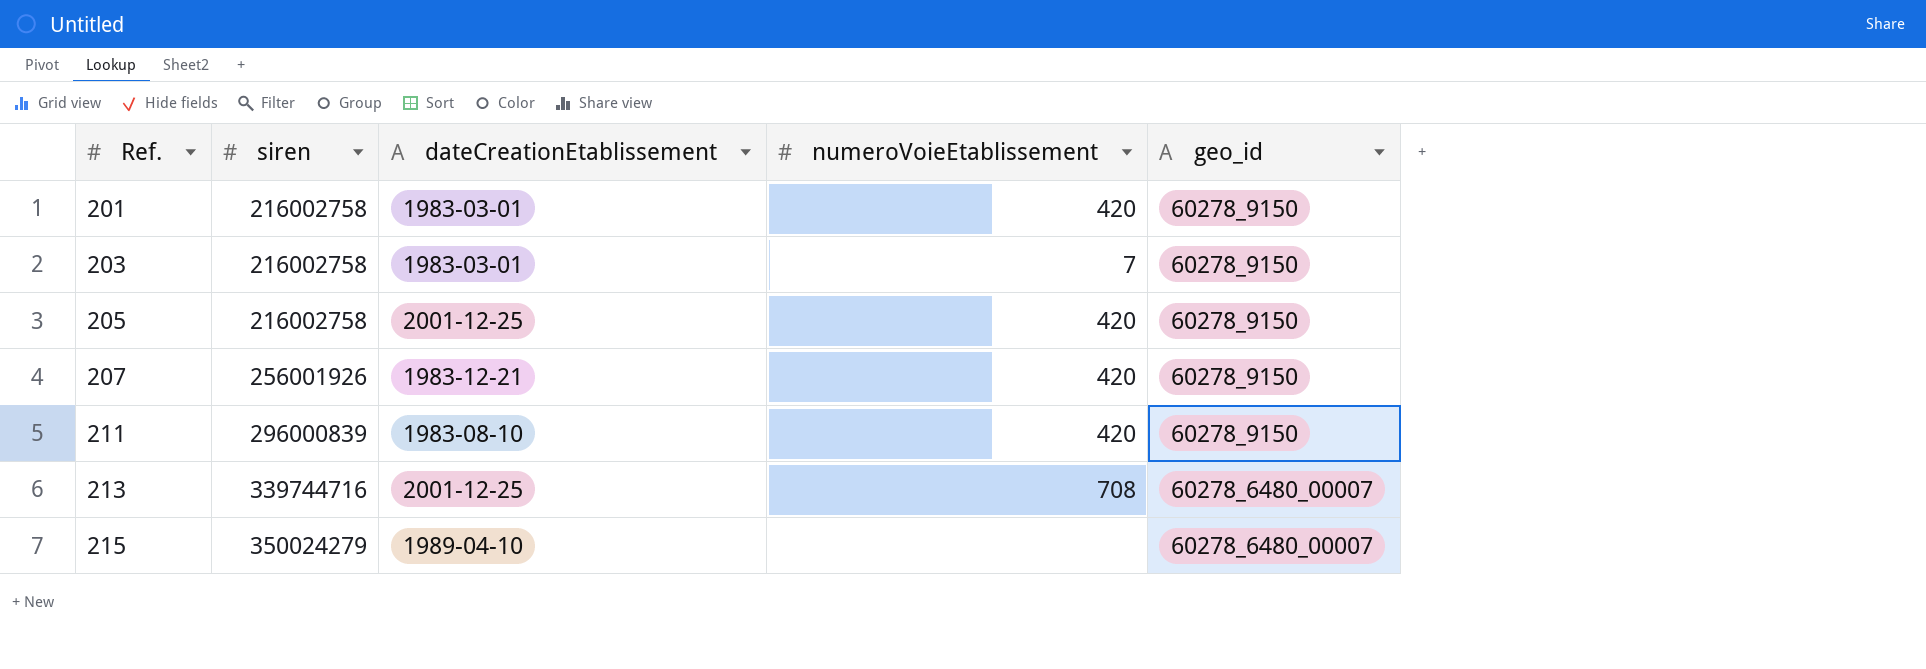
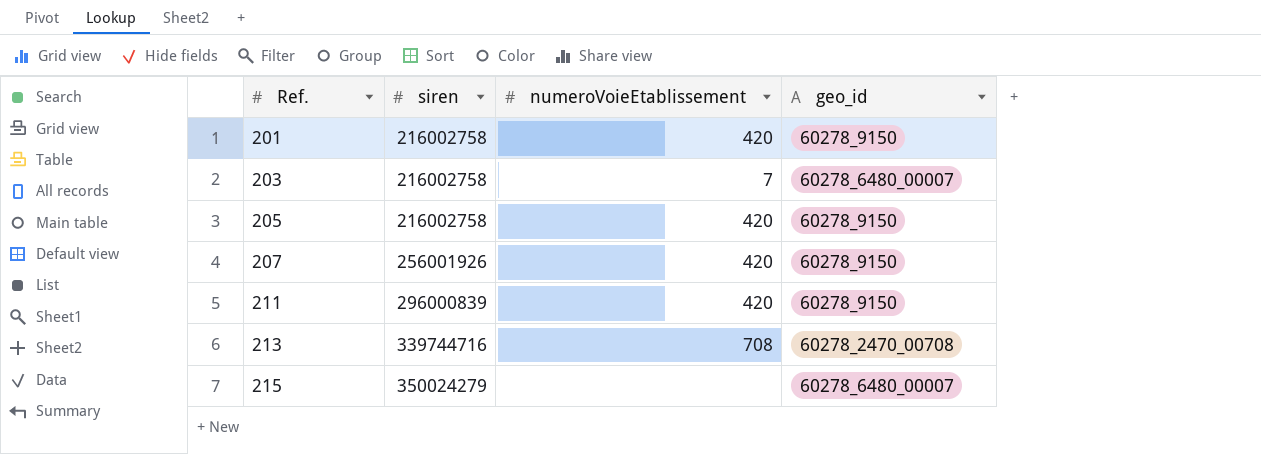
column dateCreationEtablissement | position: 3 -> none
203 | geo_id: 60278_9150 -> 60278_6480_00007
213 | geo_id: 60278_6480_00007 -> 60278_2470_00708

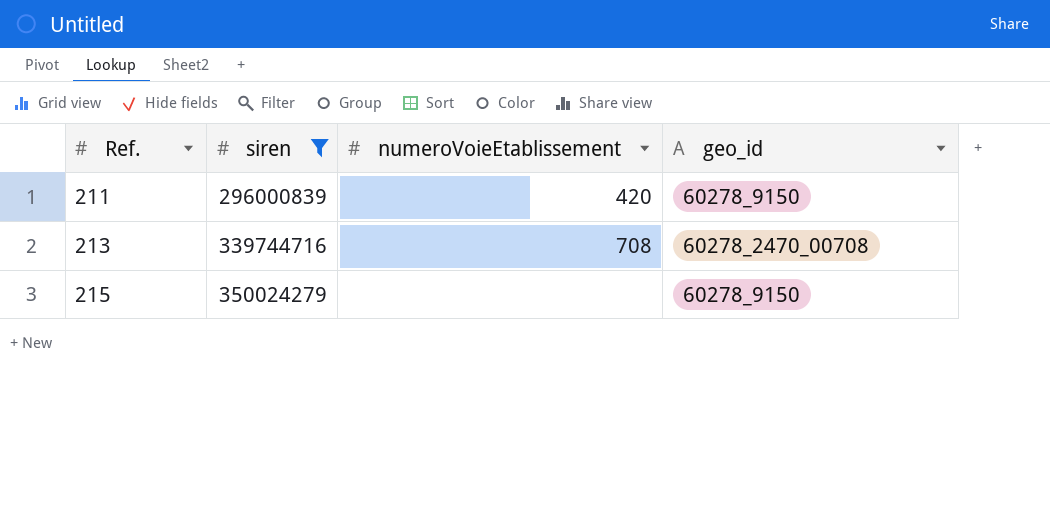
filter: none -> siren >= 296000839
215 | geo_id: 60278_6480_00007 -> 60278_9150

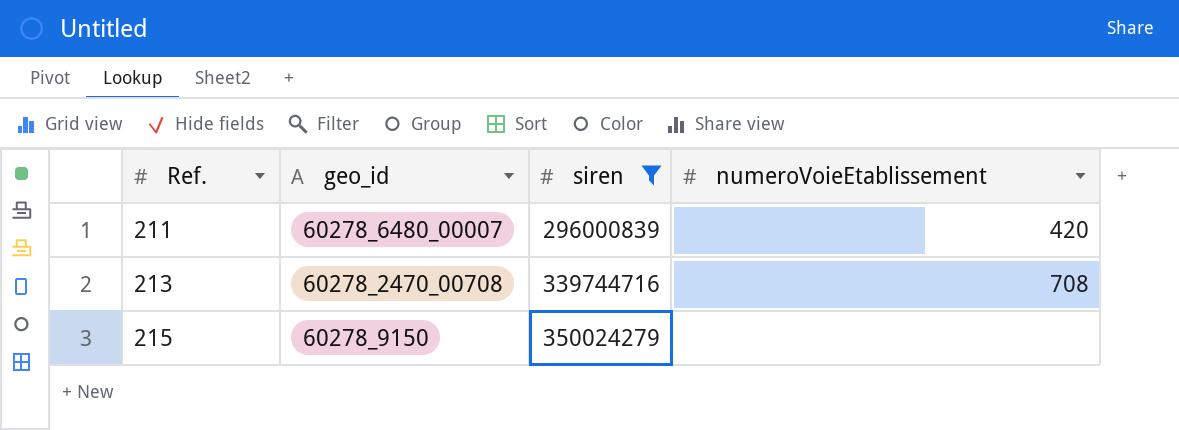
column geo_id | position: 4 -> 2
211 | geo_id: 60278_9150 -> 60278_6480_00007

